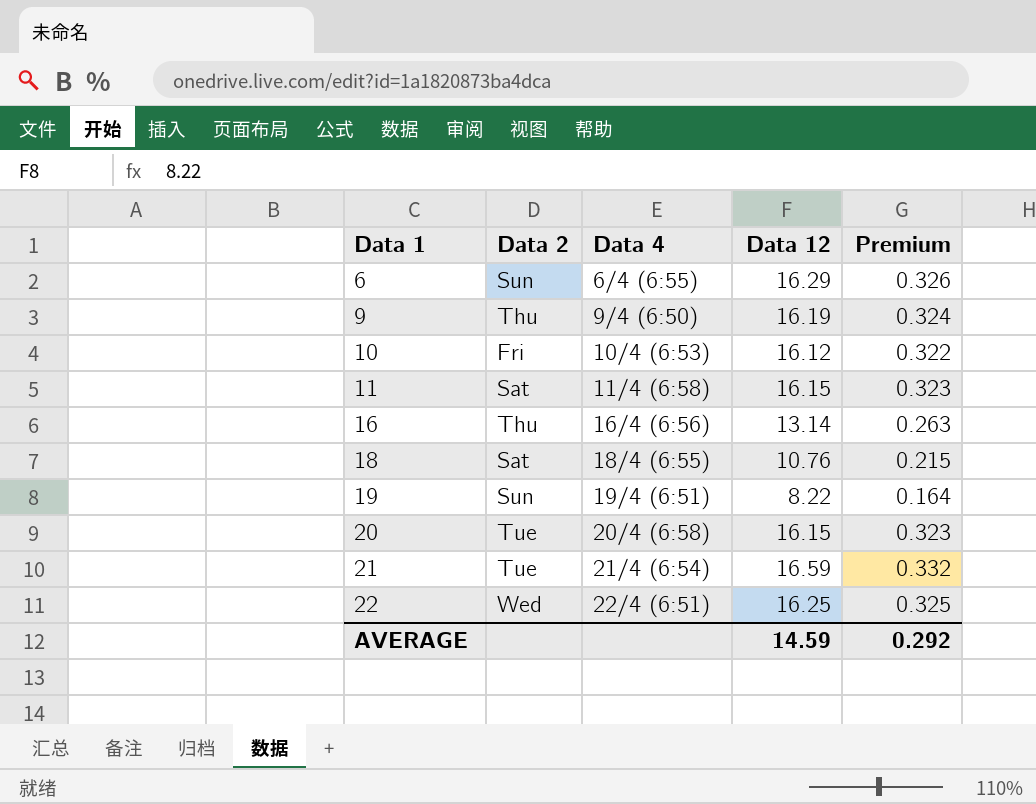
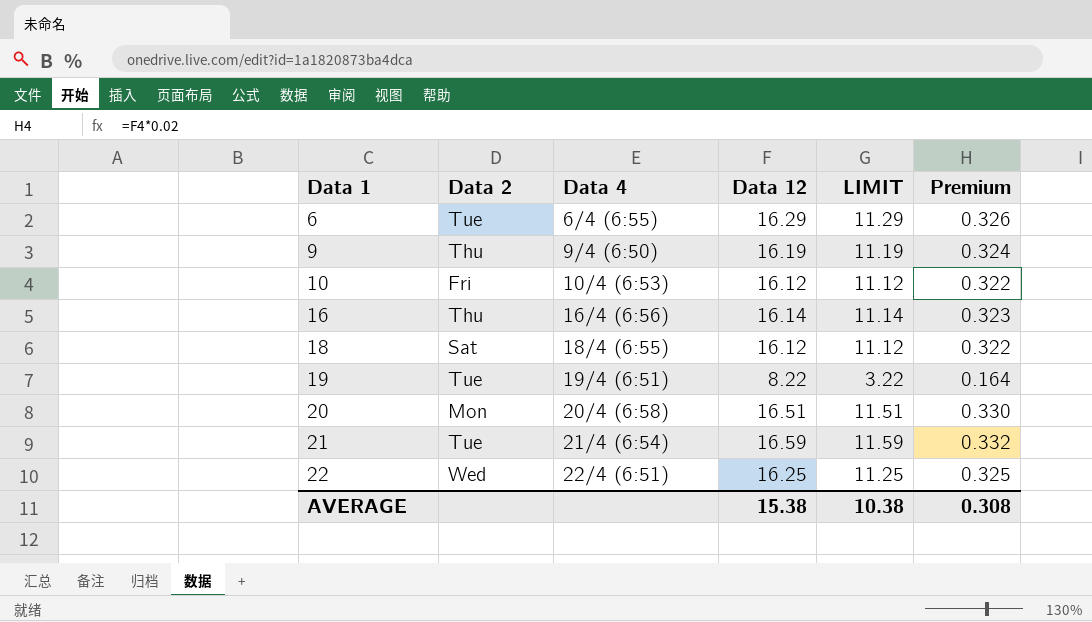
column LIMIT | formula: none -> [Data 12] - 5
row 11: Sat | 11/4 (6:58) | 16.15 | 0.323 -> none
6 | Data 2: Sun -> Tue
16 | Data 12: 13.14 -> 16.14
16 | Premium: 0.263 -> 0.323
18 | Data 12: 10.76 -> 16.12
18 | Premium: 0.215 -> 0.322
19 | Data 2: Sun -> Tue
20 | Data 2: Tue -> Mon
20 | Data 12: 16.15 -> 16.51
20 | Premium: 0.323 -> 0.330
AVERAGE | Data 12: 14.59 -> 15.38
AVERAGE | Premium: 0.292 -> 0.308

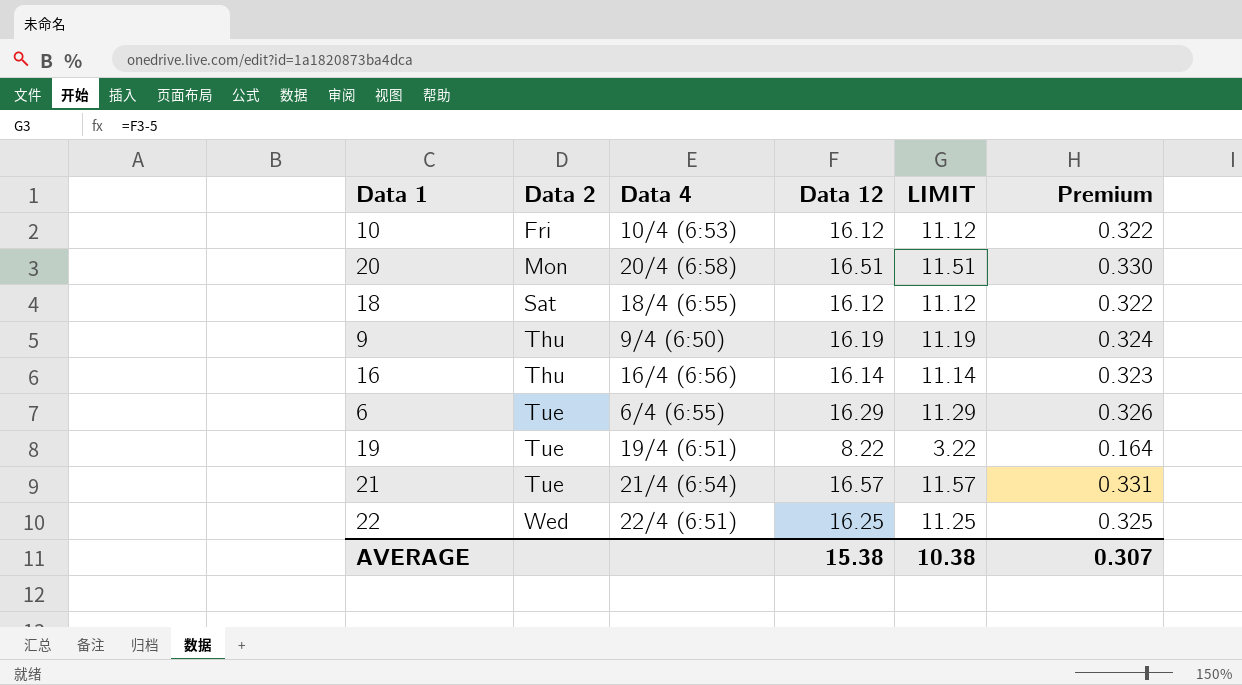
row order: Data 1 ascending -> Data 2 ascending
21 | Data 12: 16.59 -> 16.57
21 | LIMIT: 11.59 -> 11.57
21 | Premium: 0.332 -> 0.331
AVERAGE | Premium: 0.308 -> 0.307

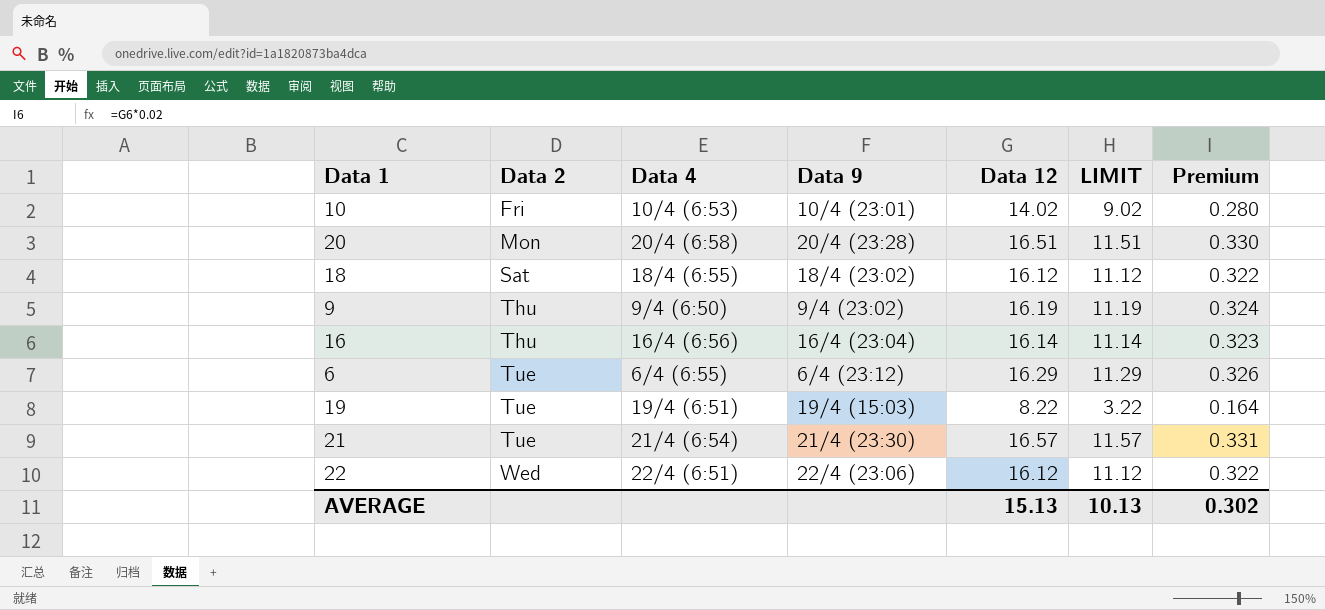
column Data 9 | position: none -> 4
10 | Data 12: 16.12 -> 14.02
10 | LIMIT: 11.12 -> 9.02
10 | Premium: 0.322 -> 0.280
22 | Data 12: 16.25 -> 16.12
22 | LIMIT: 11.25 -> 11.12
22 | Premium: 0.325 -> 0.322
AVERAGE | Data 12: 15.38 -> 15.13
AVERAGE | LIMIT: 10.38 -> 10.13
AVERAGE | Premium: 0.307 -> 0.302

